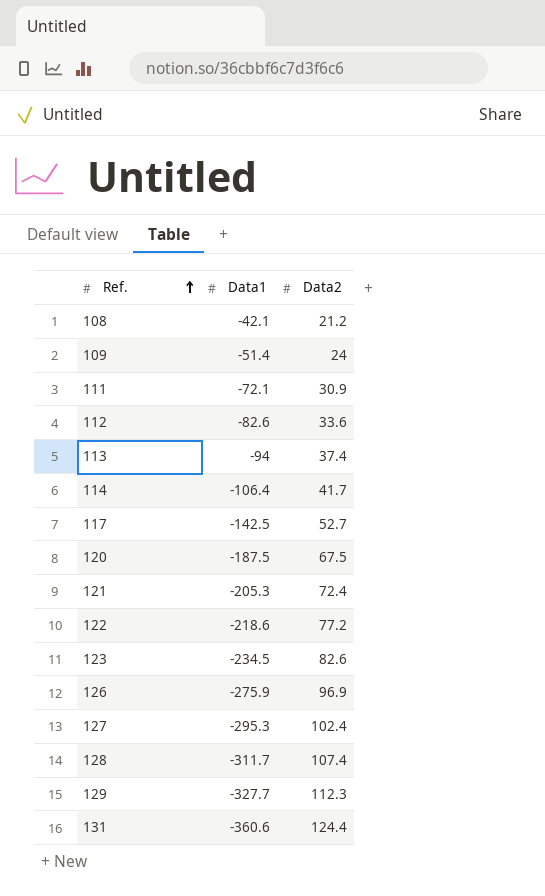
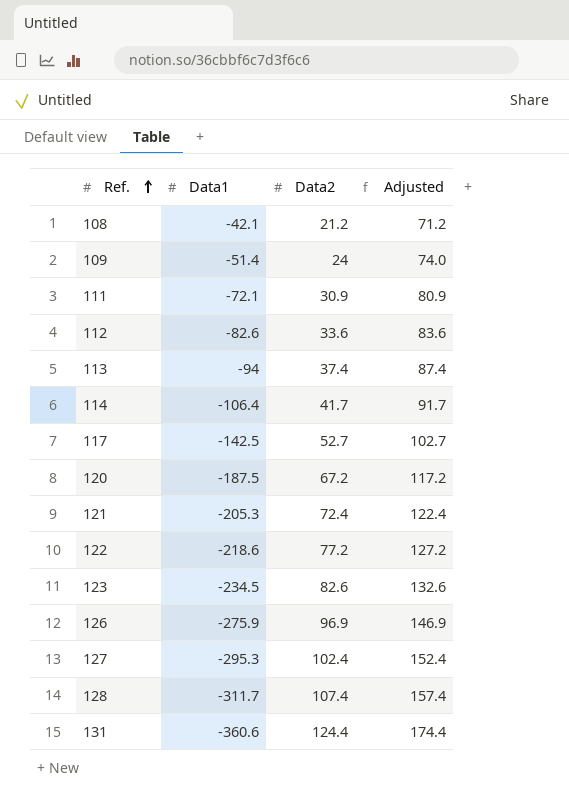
column Adjusted | formula: none -> [Data2] + 50
row 129: -327.7 | 112.3 -> none
120 | Data2: 67.5 -> 67.2

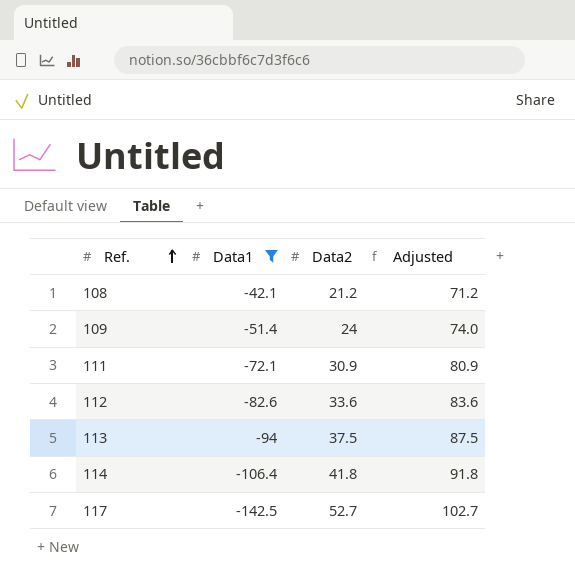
filter: none -> Data1 >= -142.5
113 | Data2: 37.4 -> 37.5
113 | Adjusted: 87.4 -> 87.5
114 | Data2: 41.7 -> 41.8
114 | Adjusted: 91.7 -> 91.8

